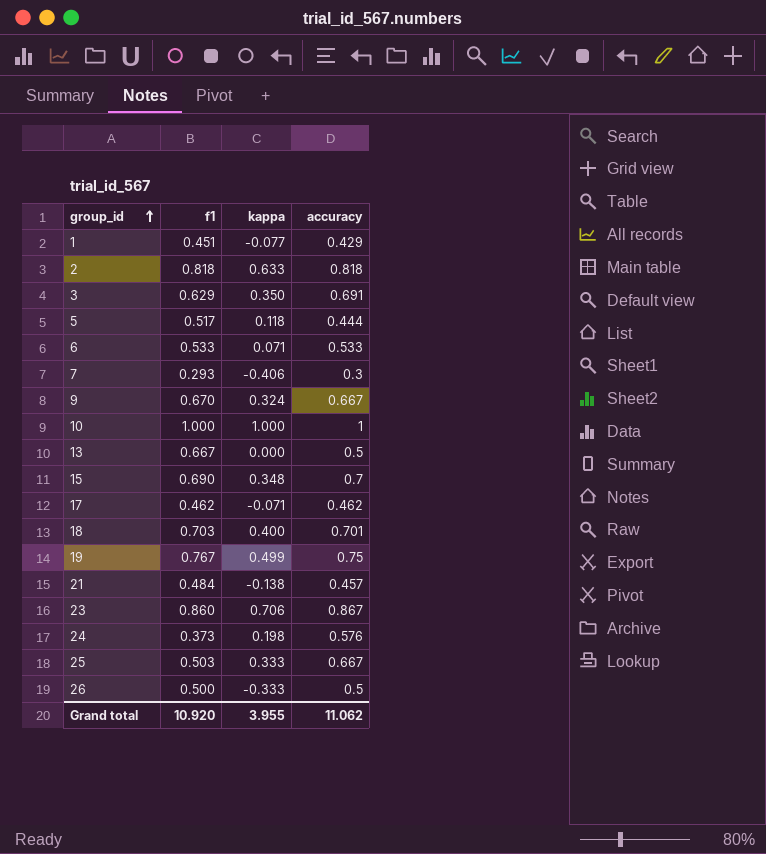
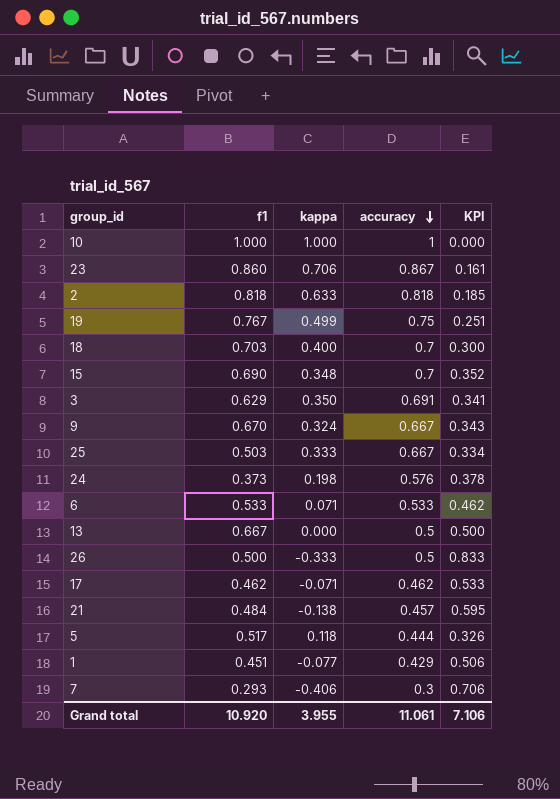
row order: group_id ascending -> accuracy descending
column KPI | formula: none -> [accuracy] - [kappa]
18 | accuracy: 0.701 -> 0.7
Grand total | accuracy: 11.062 -> 11.061

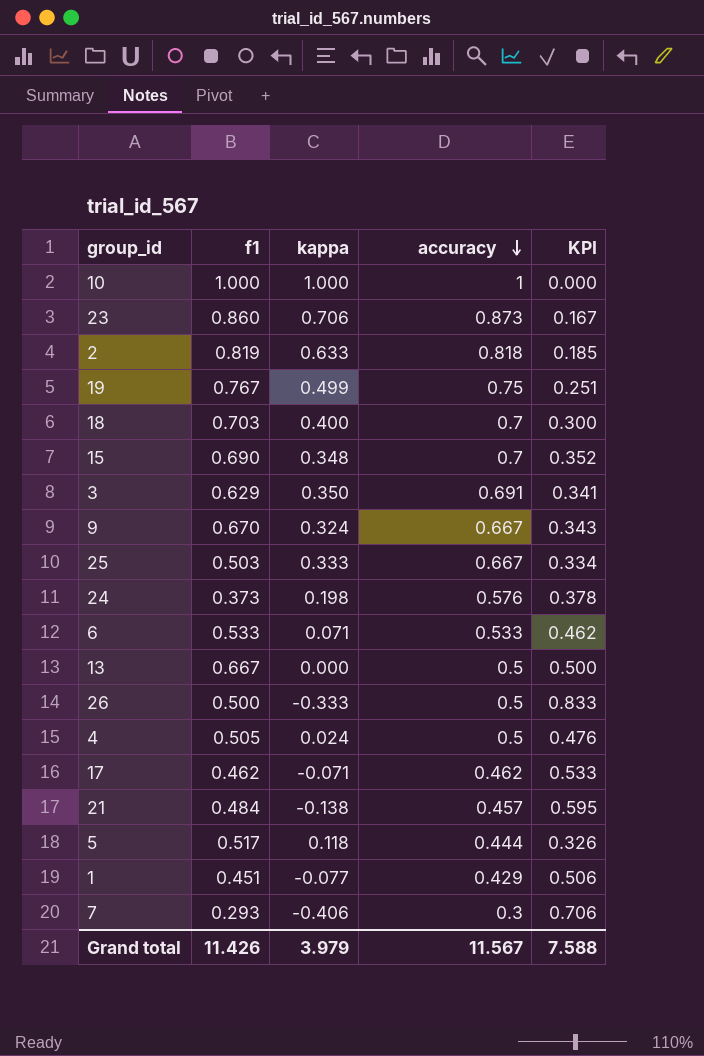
23 | accuracy: 0.867 -> 0.873
23 | KPI: 0.161 -> 0.167
2 | f1: 0.818 -> 0.819
row 4: none -> 0.505 | 0.024 | 0.5 | 0.476
Grand total | f1: 10.920 -> 11.426
Grand total | kappa: 3.955 -> 3.979
Grand total | accuracy: 11.061 -> 11.567
Grand total | KPI: 7.106 -> 7.588

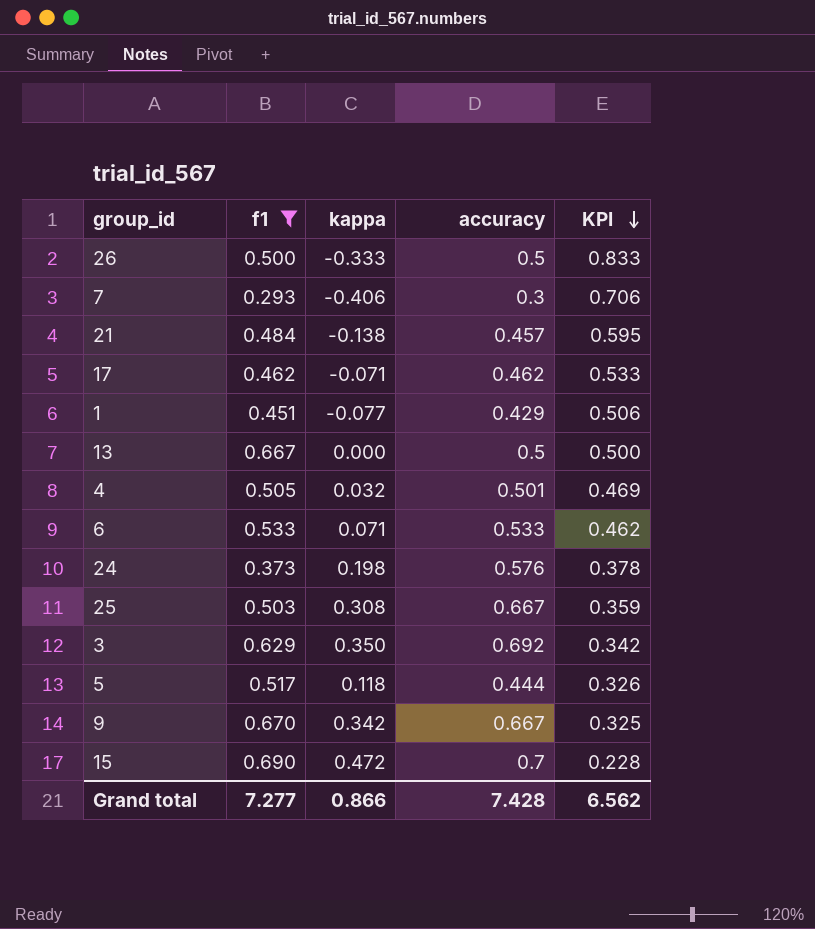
filter: none -> f1 <= 0.690
row order: accuracy descending -> KPI descending
4 | kappa: 0.024 -> 0.032
4 | accuracy: 0.5 -> 0.501
4 | KPI: 0.476 -> 0.469
25 | kappa: 0.333 -> 0.308
25 | KPI: 0.334 -> 0.359
3 | accuracy: 0.691 -> 0.692
3 | KPI: 0.341 -> 0.342
9 | kappa: 0.324 -> 0.342
9 | KPI: 0.343 -> 0.325
15 | kappa: 0.348 -> 0.472
15 | KPI: 0.352 -> 0.228
Grand total | f1: 11.426 -> 7.277
Grand total | kappa: 3.979 -> 0.866
Grand total | accuracy: 11.567 -> 7.428
Grand total | KPI: 7.588 -> 6.562

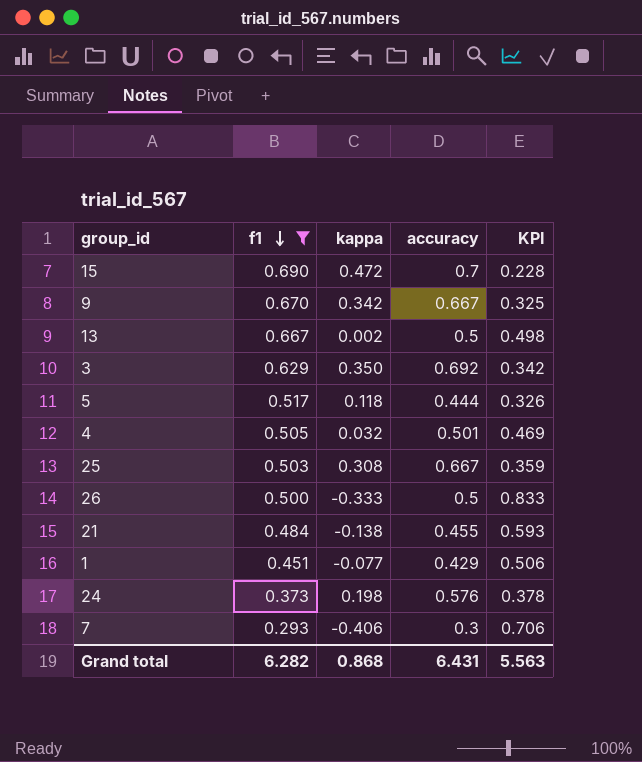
row order: KPI descending -> f1 descending
row 17: 0.462 | -0.071 | 0.462 | 0.533 -> none
row 6: 0.533 | 0.071 | 0.533 | 0.462 -> none
13 | kappa: 0.000 -> 0.002
13 | KPI: 0.500 -> 0.498
21 | accuracy: 0.457 -> 0.455
21 | KPI: 0.595 -> 0.593
Grand total | f1: 7.277 -> 6.282
Grand total | kappa: 0.866 -> 0.868
Grand total | accuracy: 7.428 -> 6.431
Grand total | KPI: 6.562 -> 5.563

